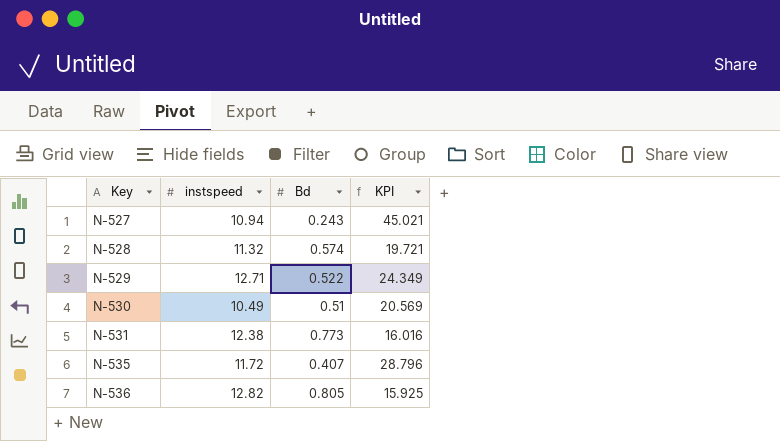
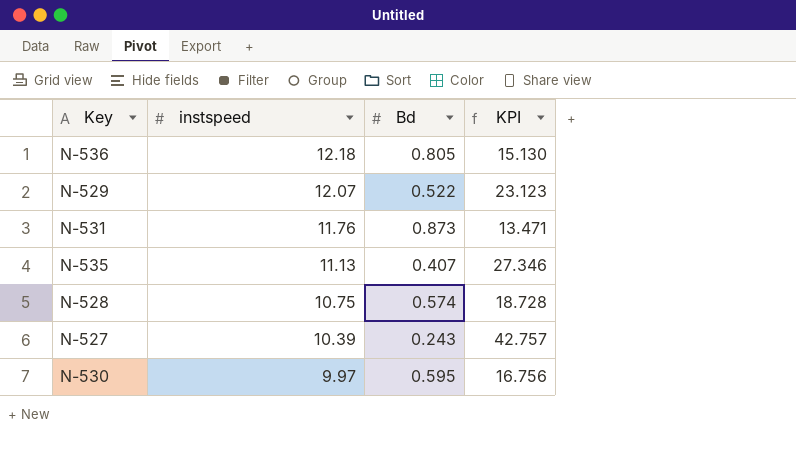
row order: Key ascending -> instspeed descending
N-536 | instspeed: 12.82 -> 12.18
N-536 | KPI: 15.925 -> 15.130
N-529 | instspeed: 12.71 -> 12.07
N-529 | KPI: 24.349 -> 23.123
N-531 | instspeed: 12.38 -> 11.76
N-531 | Bd: 0.773 -> 0.873
N-531 | KPI: 16.016 -> 13.471
N-535 | instspeed: 11.72 -> 11.13
N-535 | KPI: 28.796 -> 27.346
N-528 | instspeed: 11.32 -> 10.75
N-528 | KPI: 19.721 -> 18.728
N-527 | instspeed: 10.94 -> 10.39
N-527 | KPI: 45.021 -> 42.757
N-530 | instspeed: 10.49 -> 9.97
N-530 | Bd: 0.51 -> 0.595
N-530 | KPI: 20.569 -> 16.756

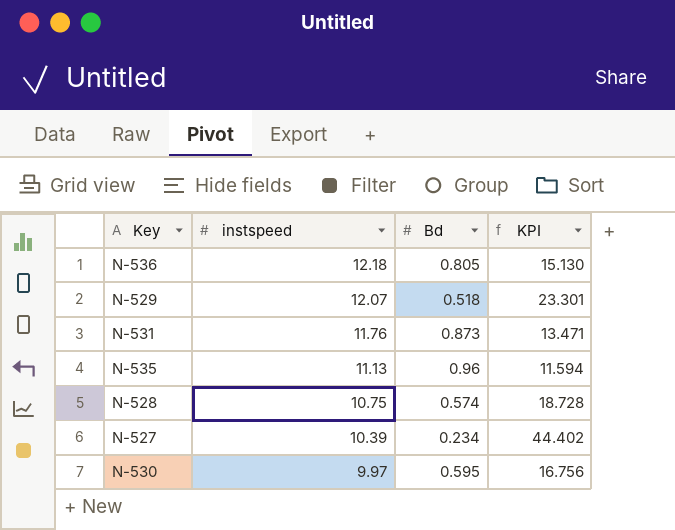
N-529 | Bd: 0.522 -> 0.518
N-529 | KPI: 23.123 -> 23.301
N-535 | Bd: 0.407 -> 0.96
N-535 | KPI: 27.346 -> 11.594
N-527 | Bd: 0.243 -> 0.234
N-527 | KPI: 42.757 -> 44.402

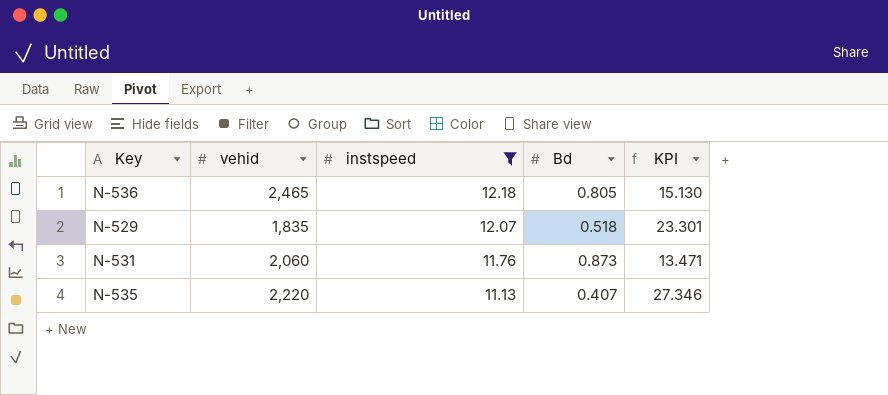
filter: none -> instspeed >= 11.13
column vehid | position: none -> 2
N-535 | Bd: 0.96 -> 0.407
N-535 | KPI: 11.594 -> 27.346

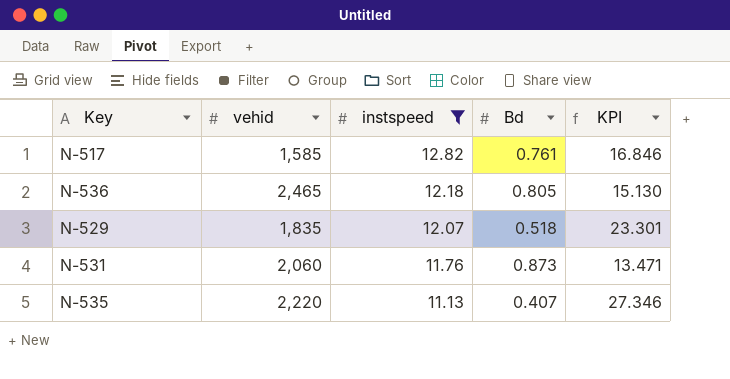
row N-517: none -> 1,585 | 12.82 | 0.761 | 16.846

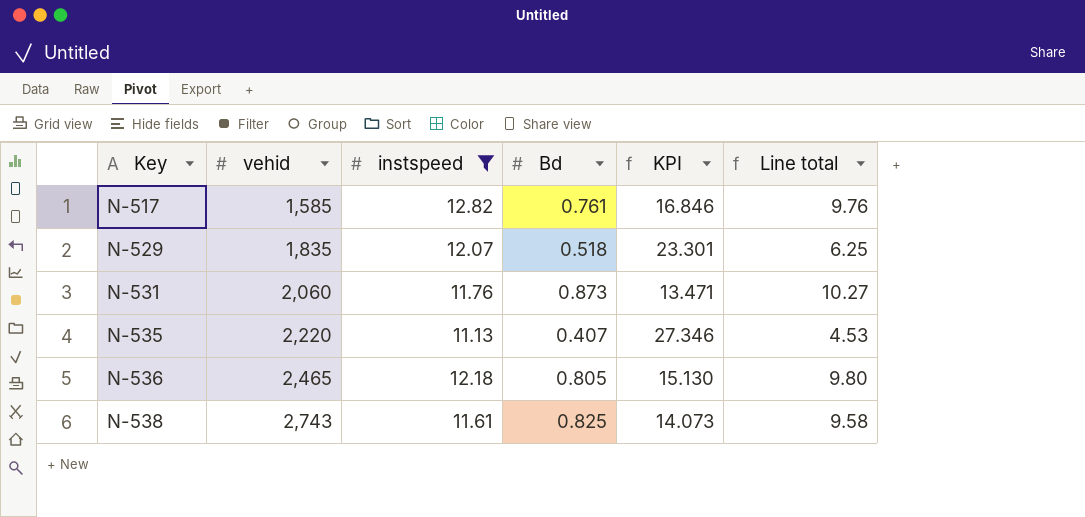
row order: instspeed descending -> Key ascending
column Line total | formula: none -> [instspeed] * [Bd]
row N-538: none -> 2,743 | 11.61 | 0.825 | 14.073 | 9.58

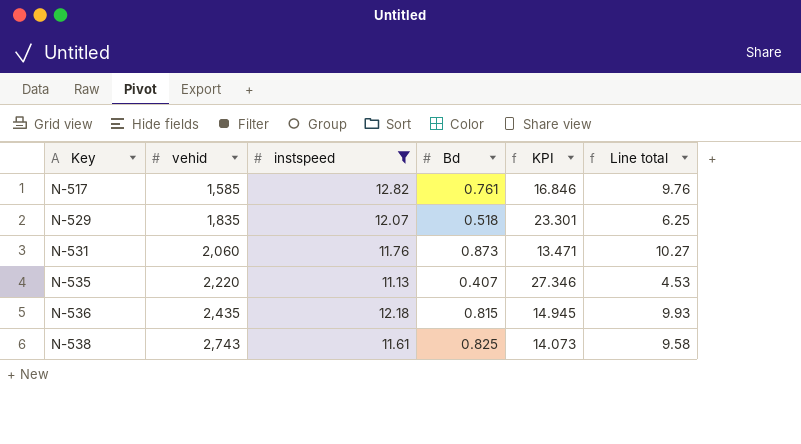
N-536 | vehid: 2,465 -> 2,435
N-536 | Bd: 0.805 -> 0.815
N-536 | KPI: 15.130 -> 14.945
N-536 | Line total: 9.80 -> 9.93

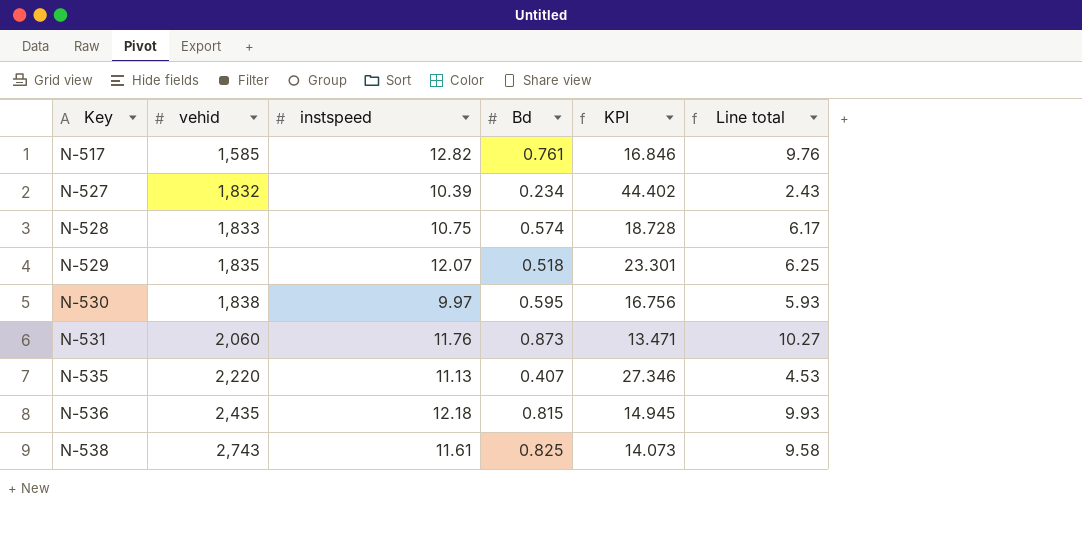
filter: instspeed >= 11.13 -> none

